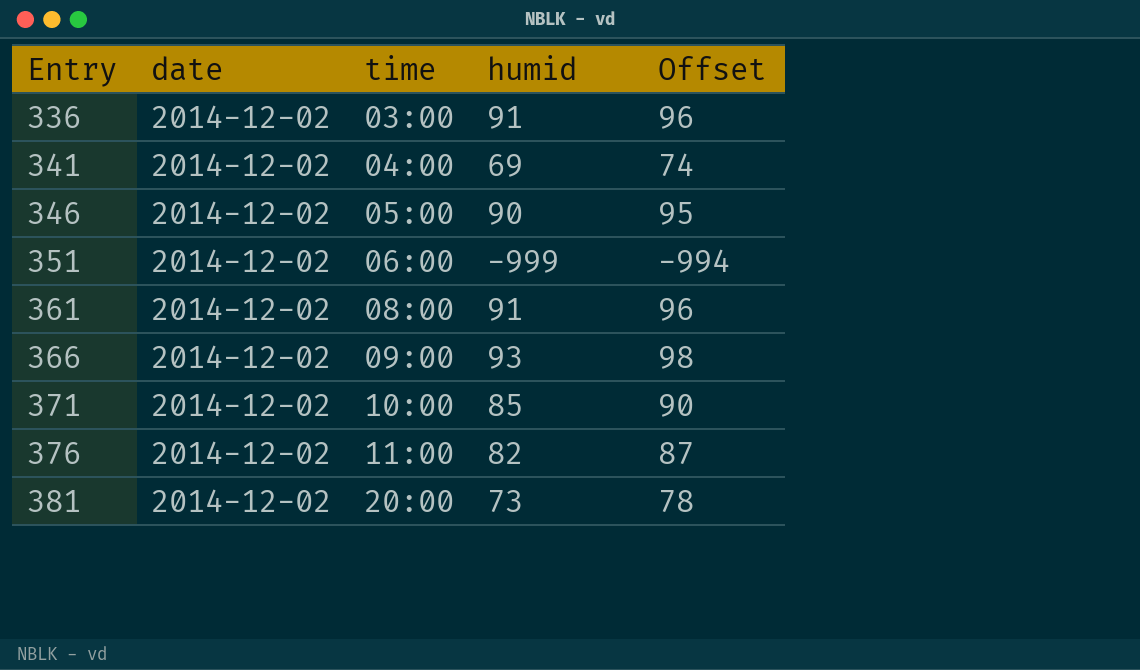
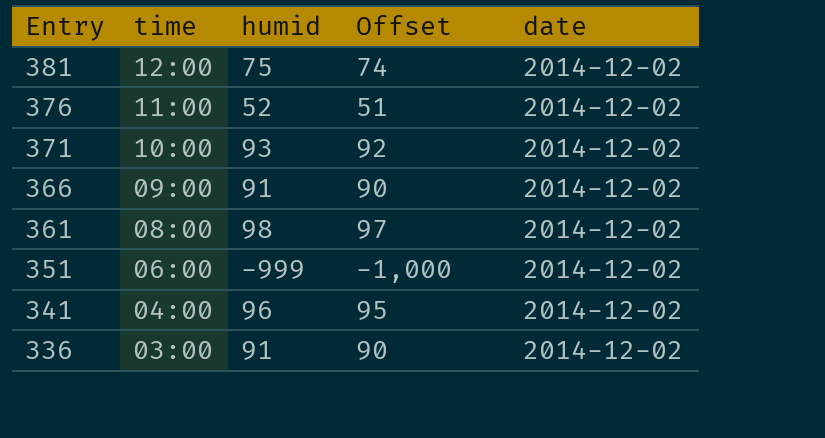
row order: Entry ascending -> Entry descending
column Offset | formula: [humid] + 5 -> [humid] - 1
column date | position: 2 -> 5
row 346: 2014-12-02 | 05:00 | 90 | 95 -> none
381 | time: 20:00 -> 12:00
381 | humid: 73 -> 75
376 | humid: 82 -> 52
371 | humid: 85 -> 93
366 | humid: 93 -> 91
361 | humid: 91 -> 98
341 | humid: 69 -> 96

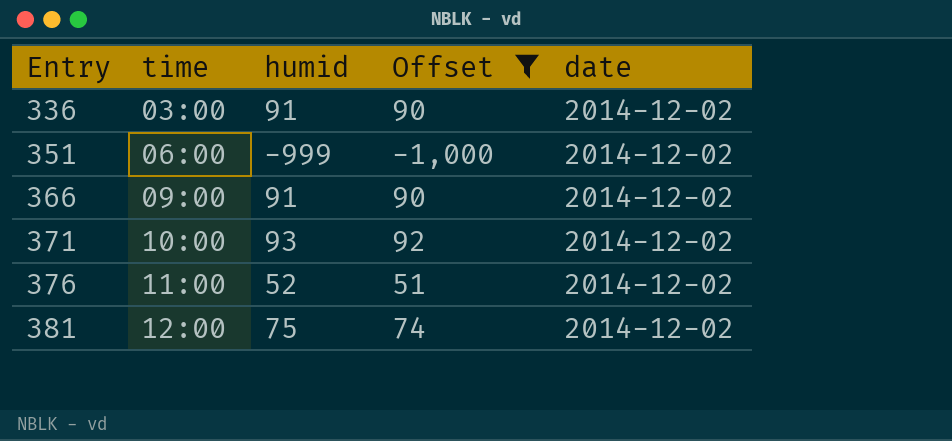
filter: none -> Offset <= 92
row order: Entry descending -> Entry ascending

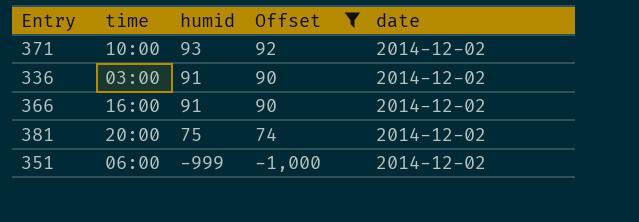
row order: Entry ascending -> humid descending
row 376: 11:00 | 52 | 51 | 2014-12-02 -> none
366 | time: 09:00 -> 16:00
381 | time: 12:00 -> 20:00

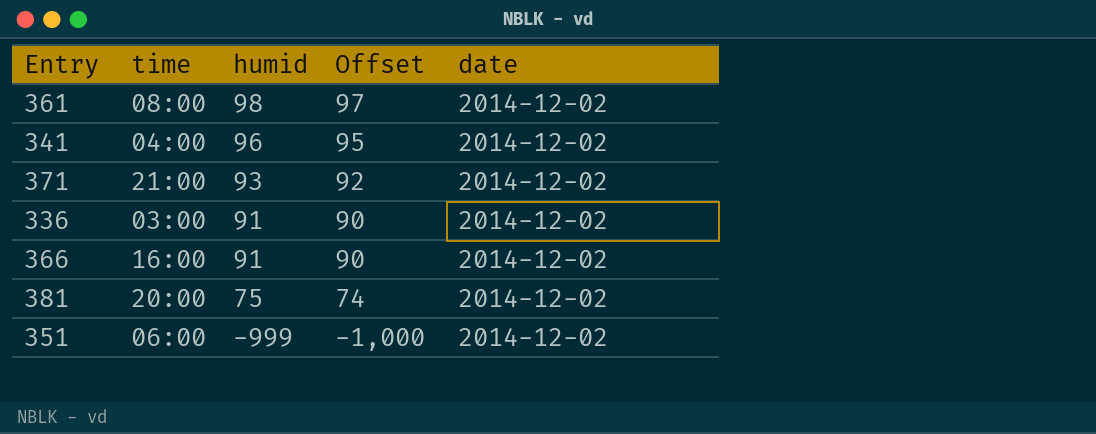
filter: Offset <= 92 -> none
371 | time: 10:00 -> 21:00

